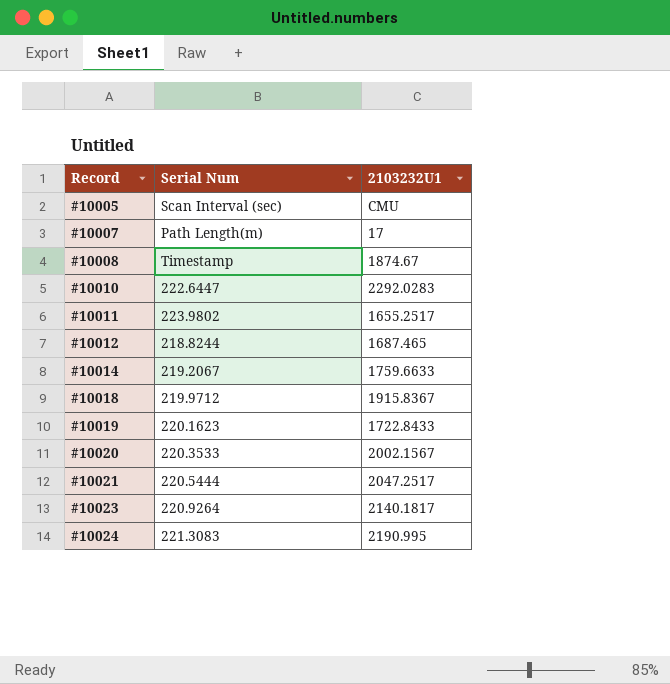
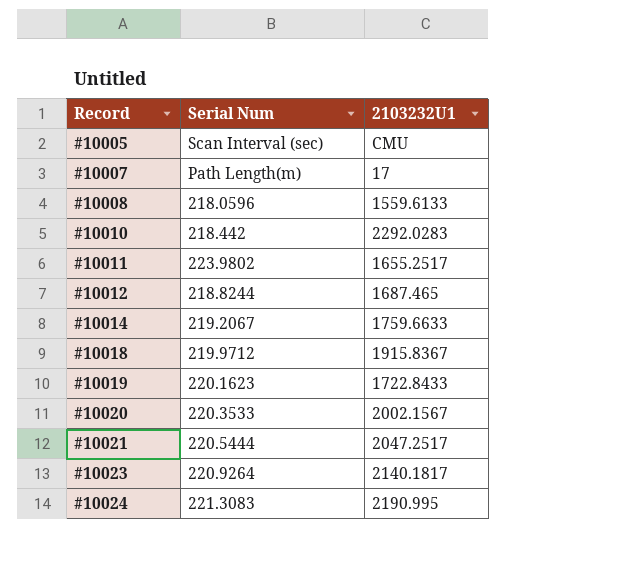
#10008 | Serial Num: Timestamp -> 218.0596
#10008 | 2103232U1: 1874.67 -> 1559.6133
#10010 | Serial Num: 222.6447 -> 218.442

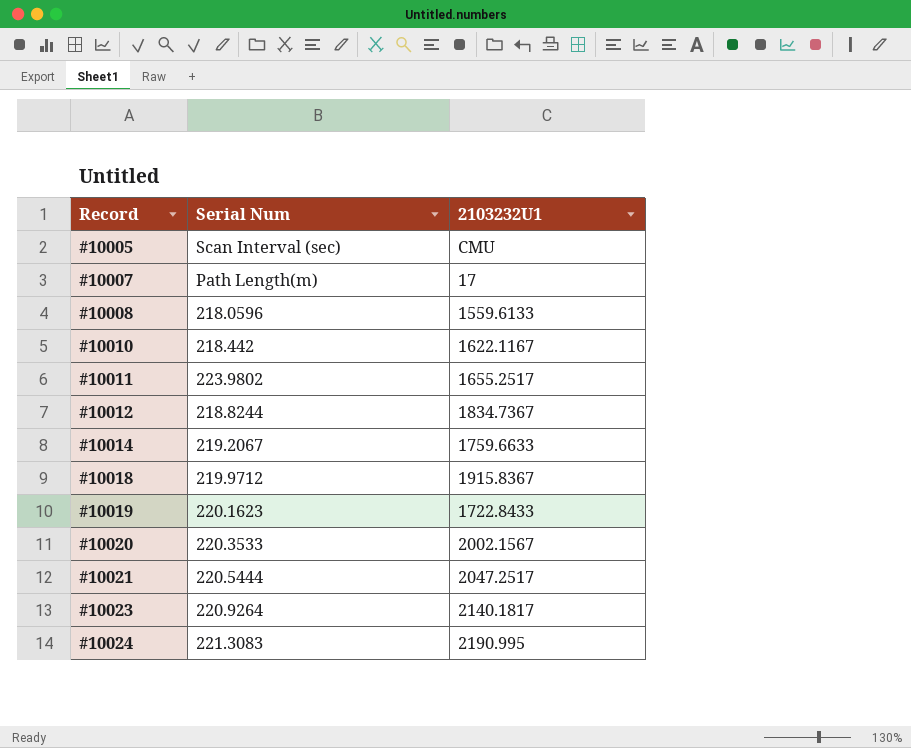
#10010 | 2103232U1: 2292.0283 -> 1622.1167
#10012 | 2103232U1: 1687.465 -> 1834.7367

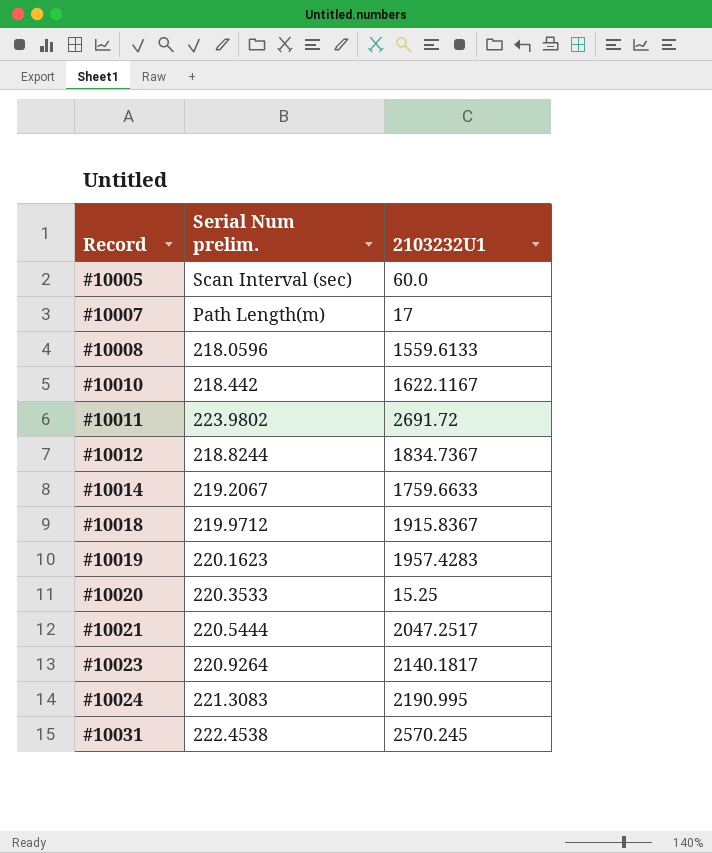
column name: Serial Num -> Serial Num prelim.
#10005 | 2103232U1: CMU -> 60.0
#10011 | 2103232U1: 1655.2517 -> 2691.72
#10019 | 2103232U1: 1722.8433 -> 1957.4283
#10020 | 2103232U1: 2002.1567 -> 15.25
row #10031: none -> 222.4538 | 2570.245

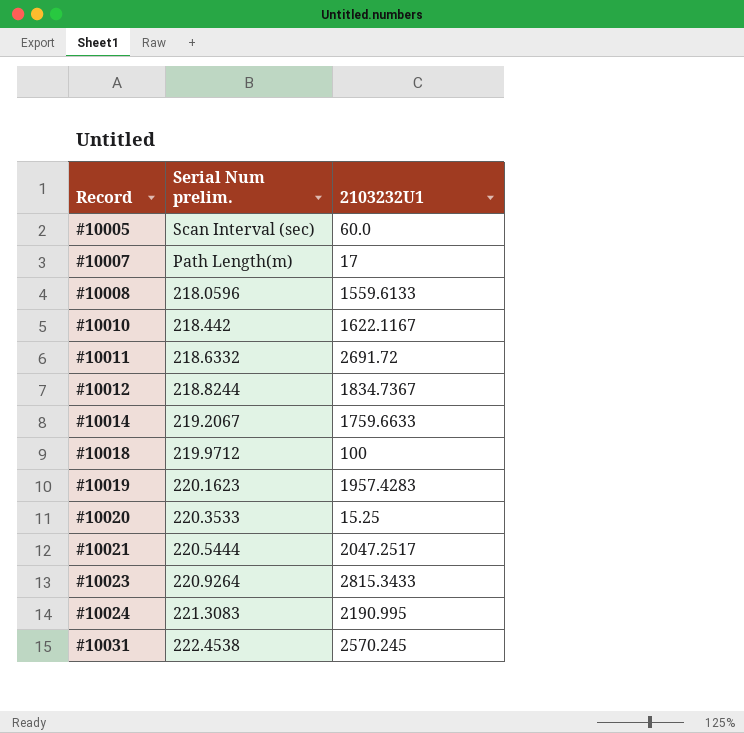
#10011 | Serial Num prelim.: 223.9802 -> 218.6332
#10018 | 2103232U1: 1915.8367 -> 100
#10023 | 2103232U1: 2140.1817 -> 2815.3433

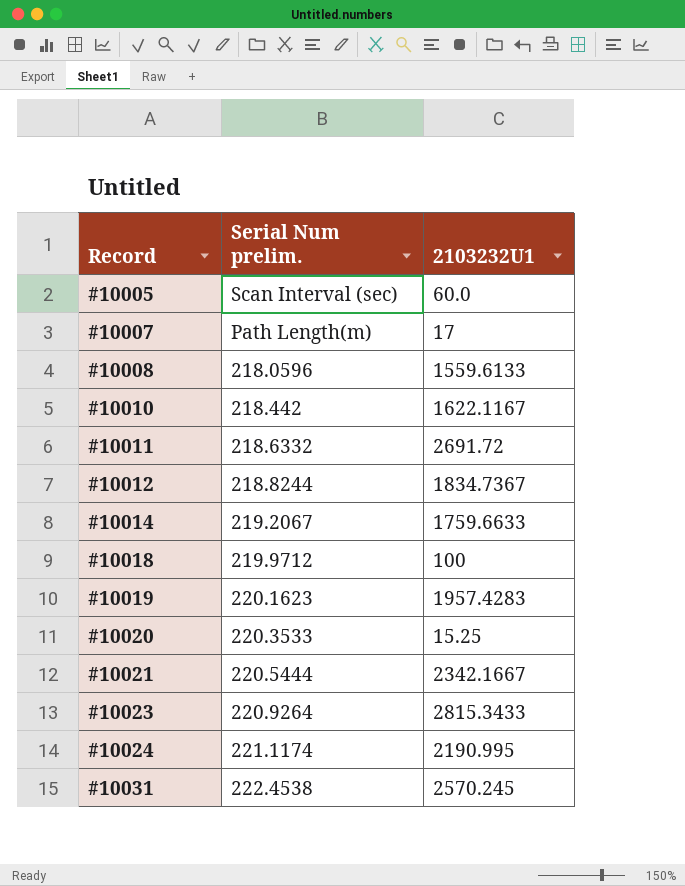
#10021 | 2103232U1: 2047.2517 -> 2342.1667
#10024 | Serial Num prelim.: 221.3083 -> 221.1174

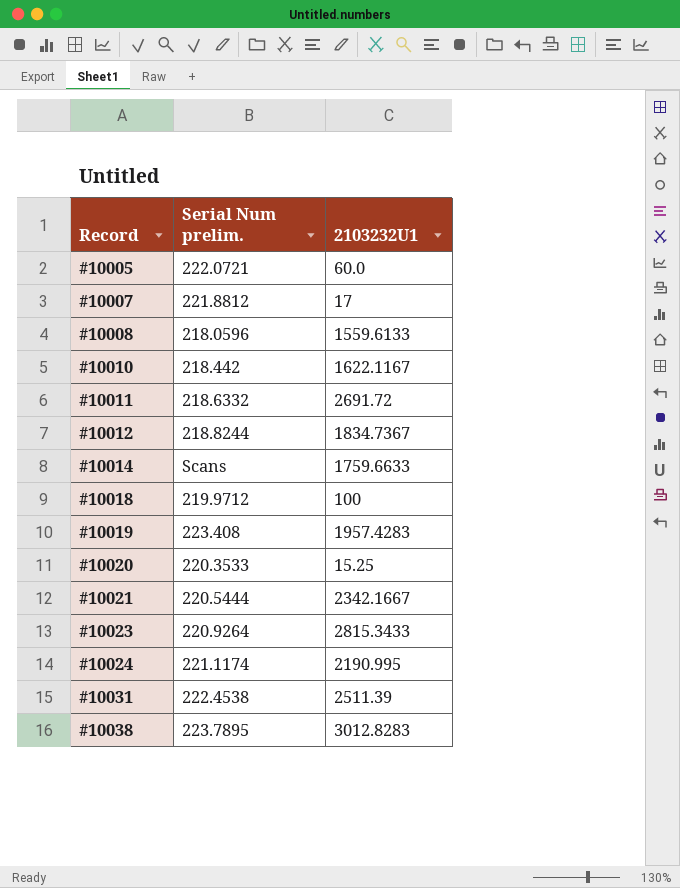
#10005 | Serial Num prelim.: Scan Interval (sec) -> 222.0721
#10007 | Serial Num prelim.: Path Length(m) -> 221.8812
#10014 | Serial Num prelim.: 219.2067 -> Scans
#10019 | Serial Num prelim.: 220.1623 -> 223.408
#10031 | 2103232U1: 2570.245 -> 2511.39
row #10038: none -> 223.7895 | 3012.8283

